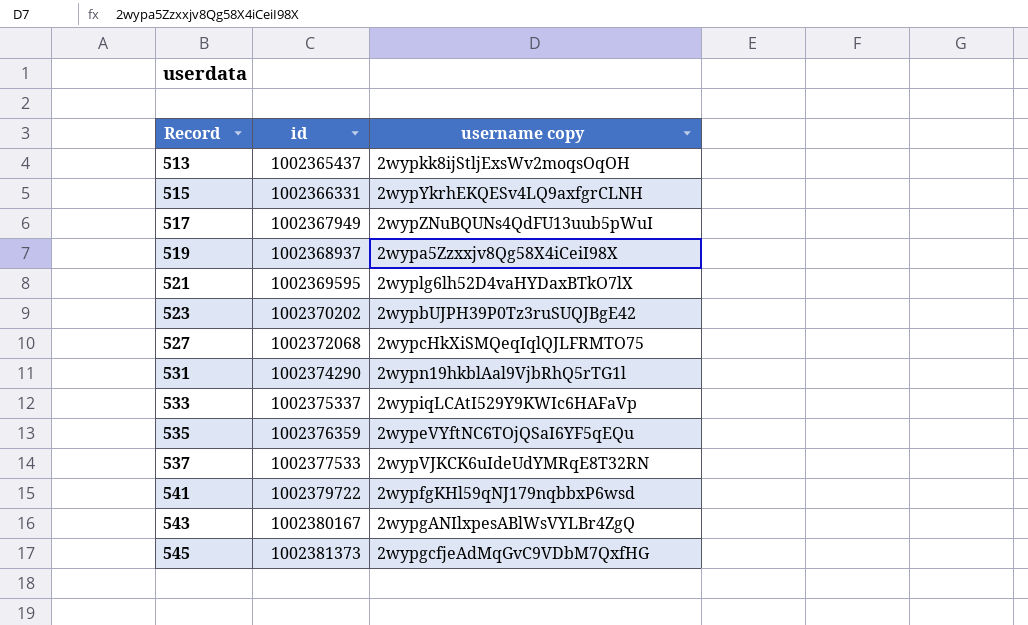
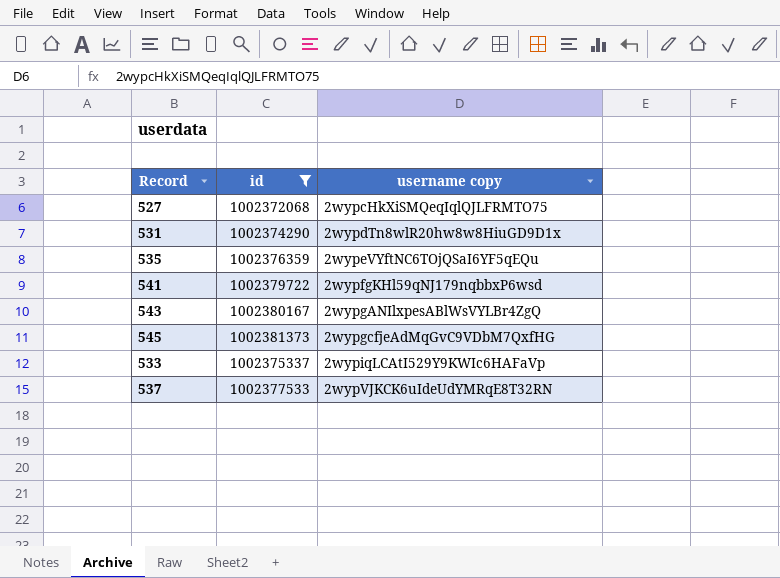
filter: none -> id >= 1002372068
row order: Record ascending -> username copy ascending
531 | username copy: 2wypn19hkblAal9VjbRhQ5rTG1l -> 2wypdTn8wlR20hw8w8HiuGD9D1x

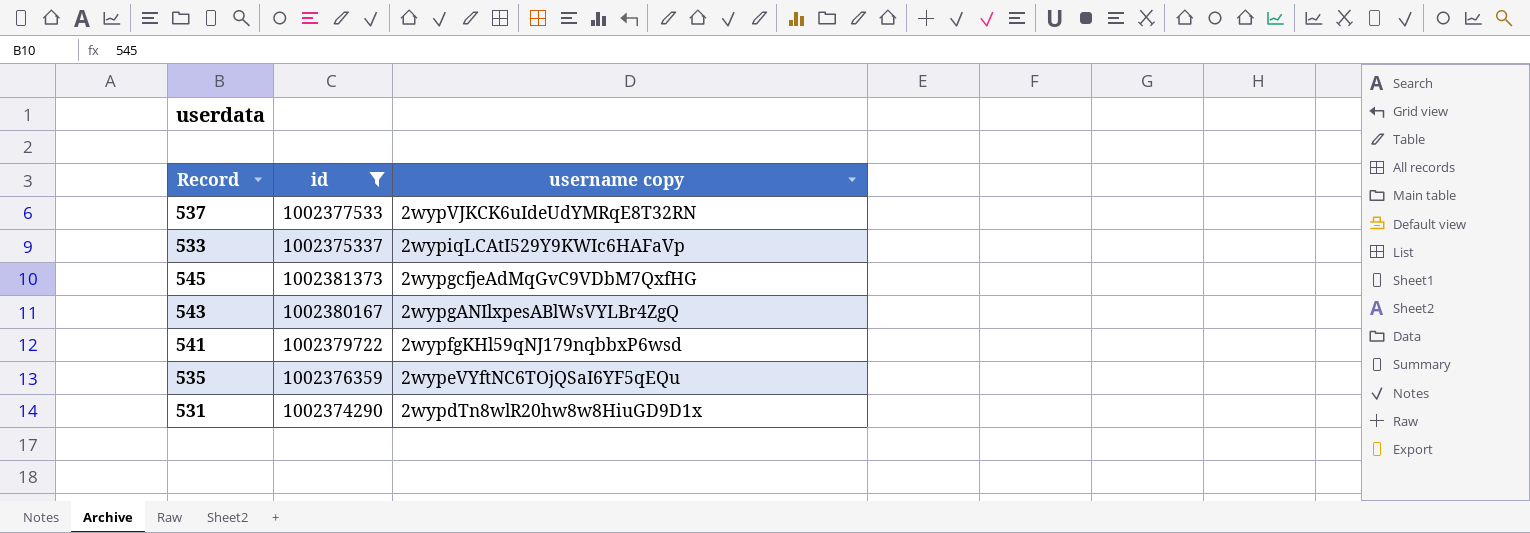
row order: username copy ascending -> username copy descending
row 527: 1002372068 | 2wypcHkXiSMQeqIqlQJLFRMTO75 -> none

